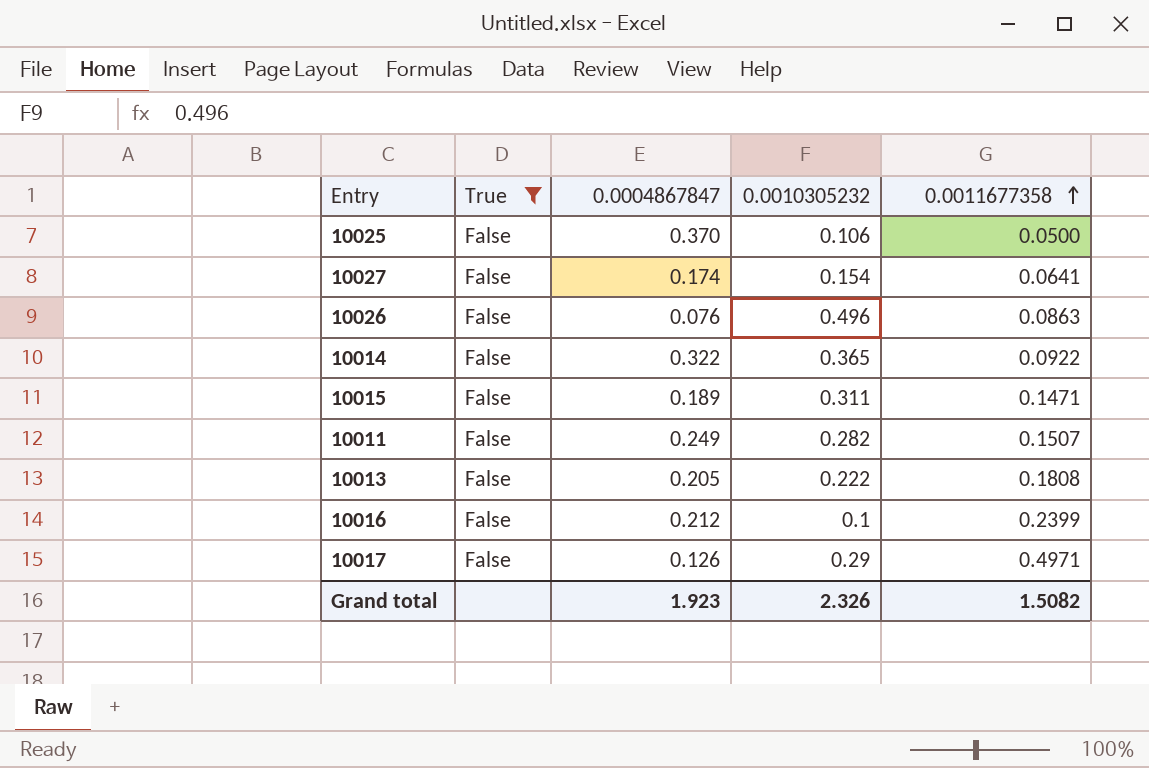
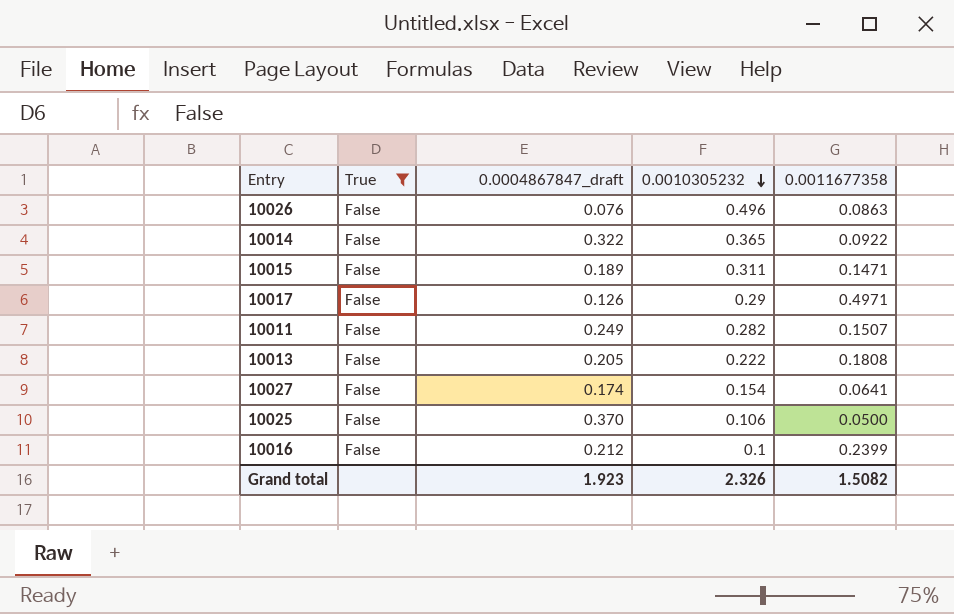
row order: 0.0011677358 ascending -> 0.0010305232 descending
column name: 0.0004867847 -> 0.0004867847_draft

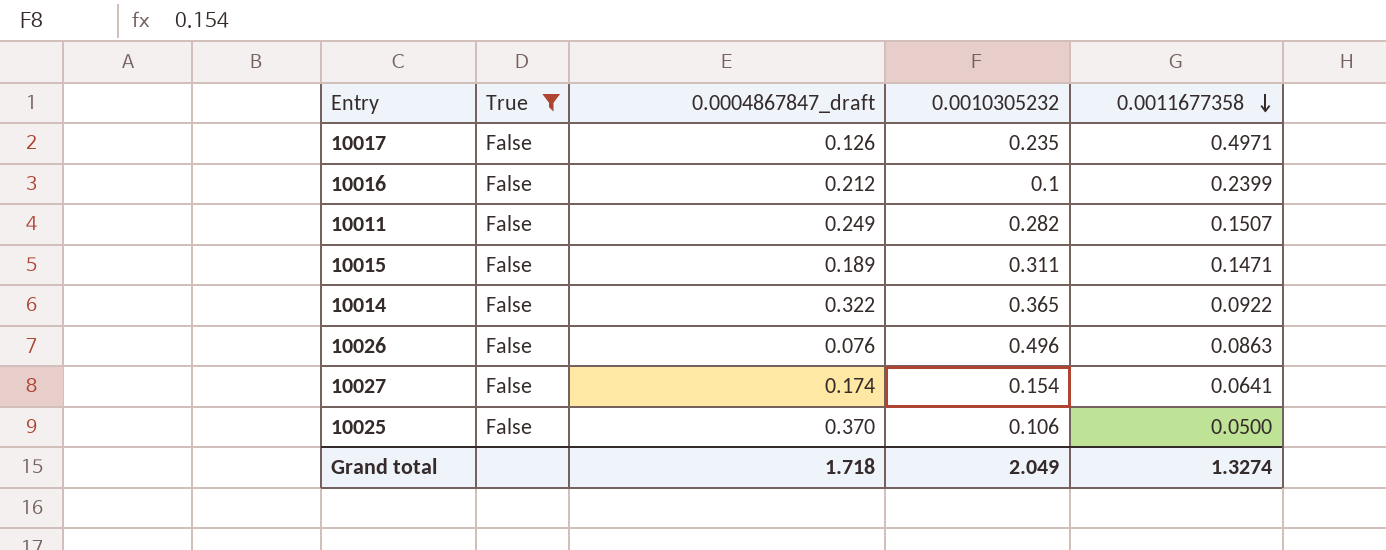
row order: 0.0010305232 descending -> 0.0011677358 descending
row 10013: False | 0.205 | 0.222 | 0.1808 -> none
10017 | 0.0010305232: 0.29 -> 0.235
Grand total | 0.0004867847_draft: 1.923 -> 1.718
Grand total | 0.0010305232: 2.326 -> 2.049
Grand total | 0.0011677358: 1.5082 -> 1.3274

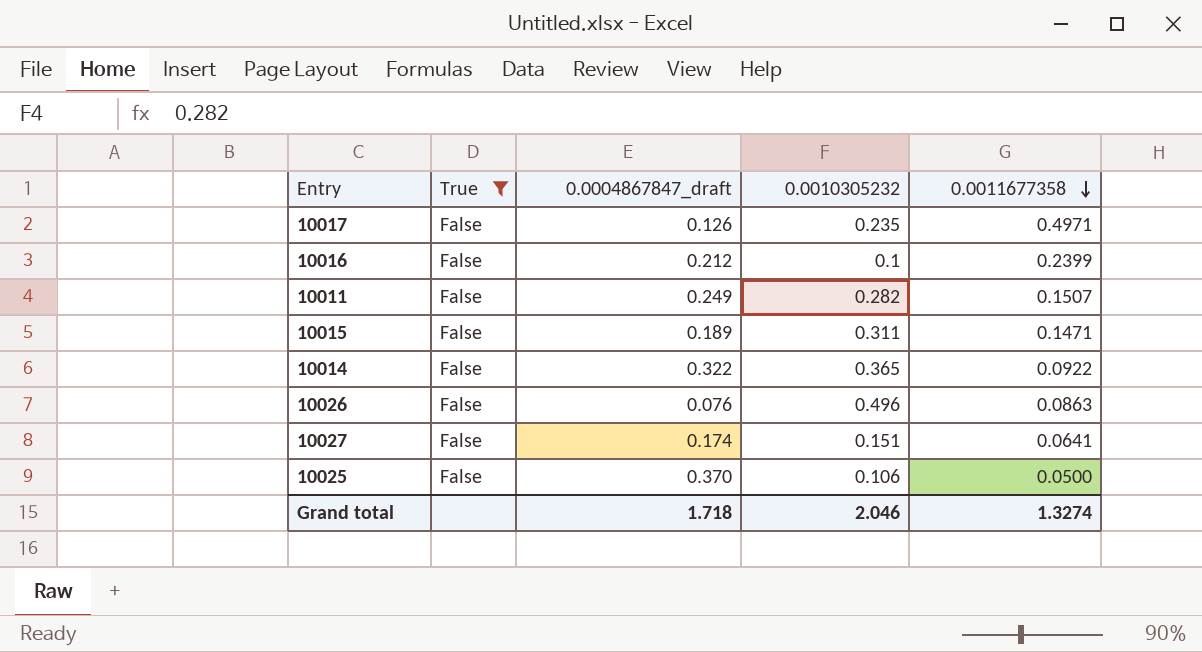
10027 | 0.0010305232: 0.154 -> 0.151
Grand total | 0.0010305232: 2.049 -> 2.046

